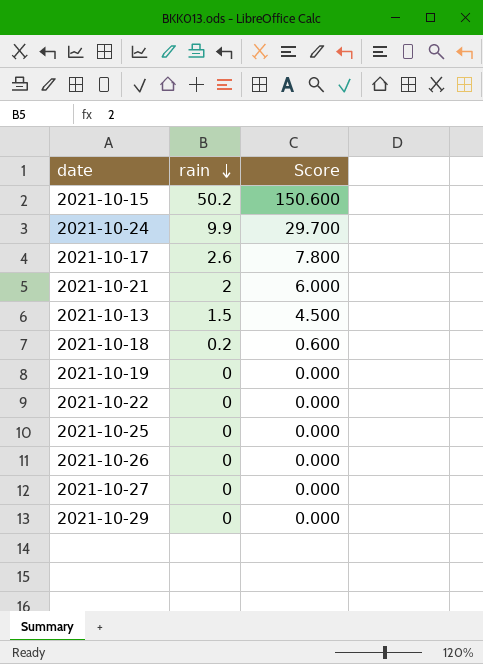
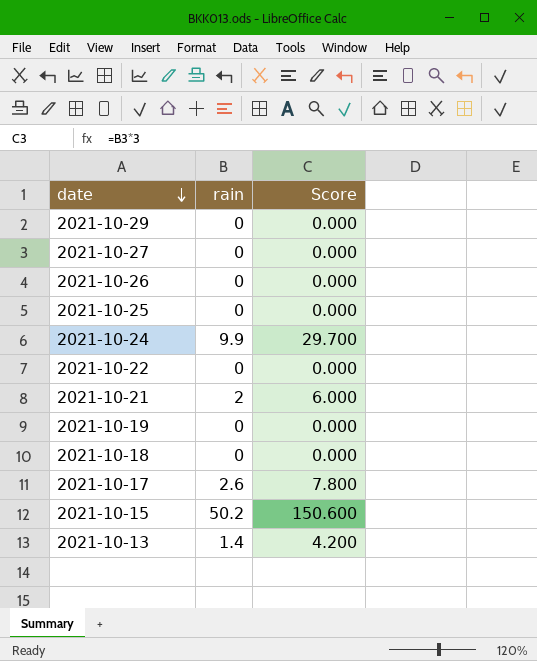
row order: rain descending -> date descending
2021-10-18 | rain: 0.2 -> 0
2021-10-18 | Score: 0.600 -> 0.000
2021-10-13 | rain: 1.5 -> 1.4
2021-10-13 | Score: 4.500 -> 4.200

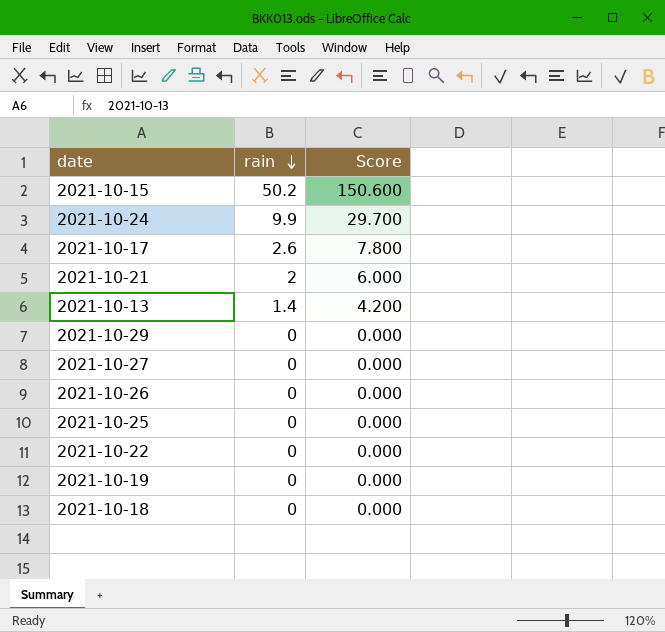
row order: date descending -> rain descending

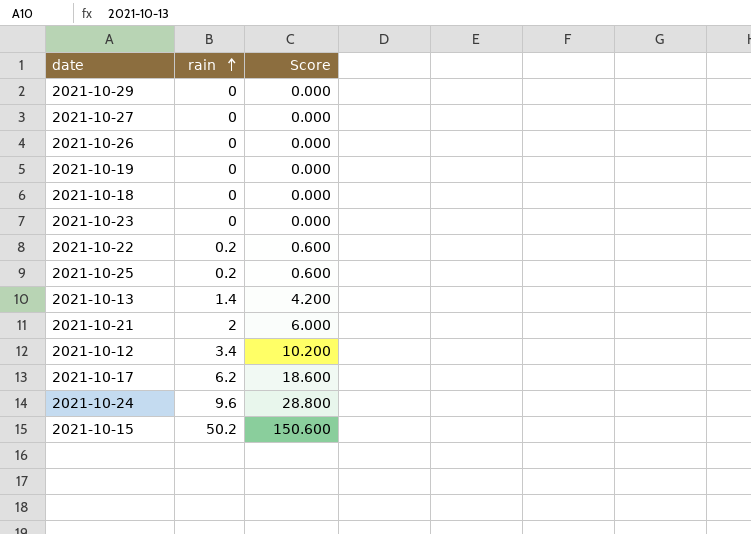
row order: rain descending -> rain ascending
row 2021-10-23: none -> 0 | 0.000
2021-10-22 | rain: 0 -> 0.2
2021-10-22 | Score: 0.000 -> 0.600
2021-10-25 | rain: 0 -> 0.2
2021-10-25 | Score: 0.000 -> 0.600
row 2021-10-12: none -> 3.4 | 10.200
2021-10-17 | rain: 2.6 -> 6.2
2021-10-17 | Score: 7.800 -> 18.600
2021-10-24 | rain: 9.9 -> 9.6
2021-10-24 | Score: 29.700 -> 28.800

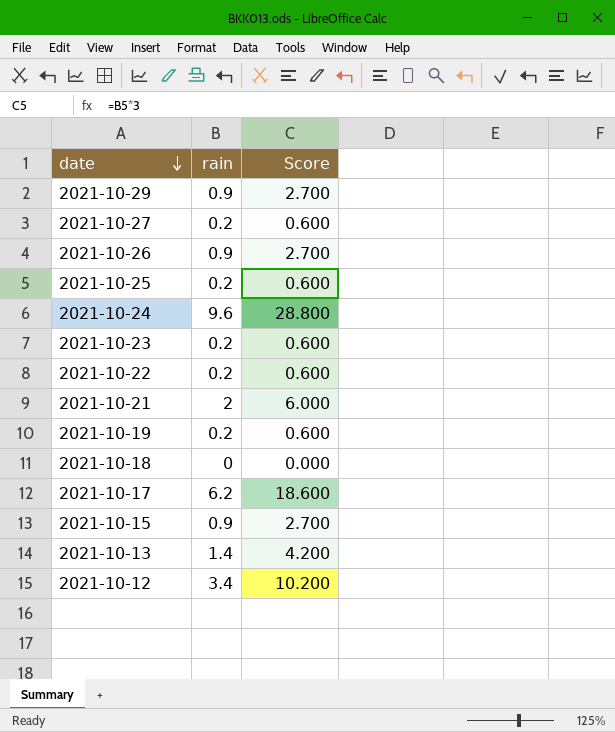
row order: rain ascending -> date descending
2021-10-29 | rain: 0 -> 0.9
2021-10-29 | Score: 0.000 -> 2.700
2021-10-27 | rain: 0 -> 0.2
2021-10-27 | Score: 0.000 -> 0.600
2021-10-26 | rain: 0 -> 0.9
2021-10-26 | Score: 0.000 -> 2.700
2021-10-23 | rain: 0 -> 0.2
2021-10-23 | Score: 0.000 -> 0.600
2021-10-19 | rain: 0 -> 0.2
2021-10-19 | Score: 0.000 -> 0.600
2021-10-15 | rain: 50.2 -> 0.9
2021-10-15 | Score: 150.600 -> 2.700

